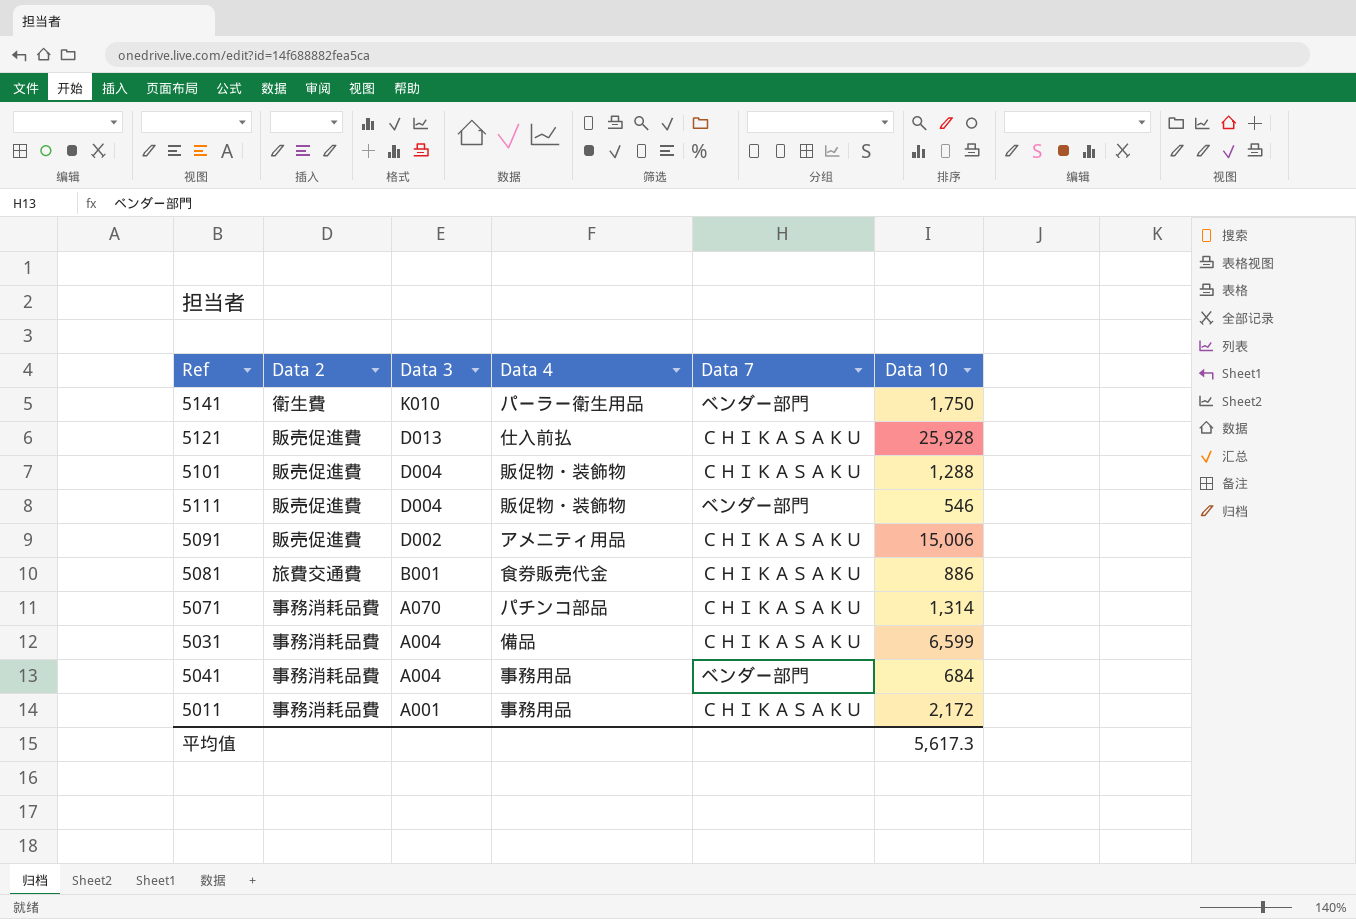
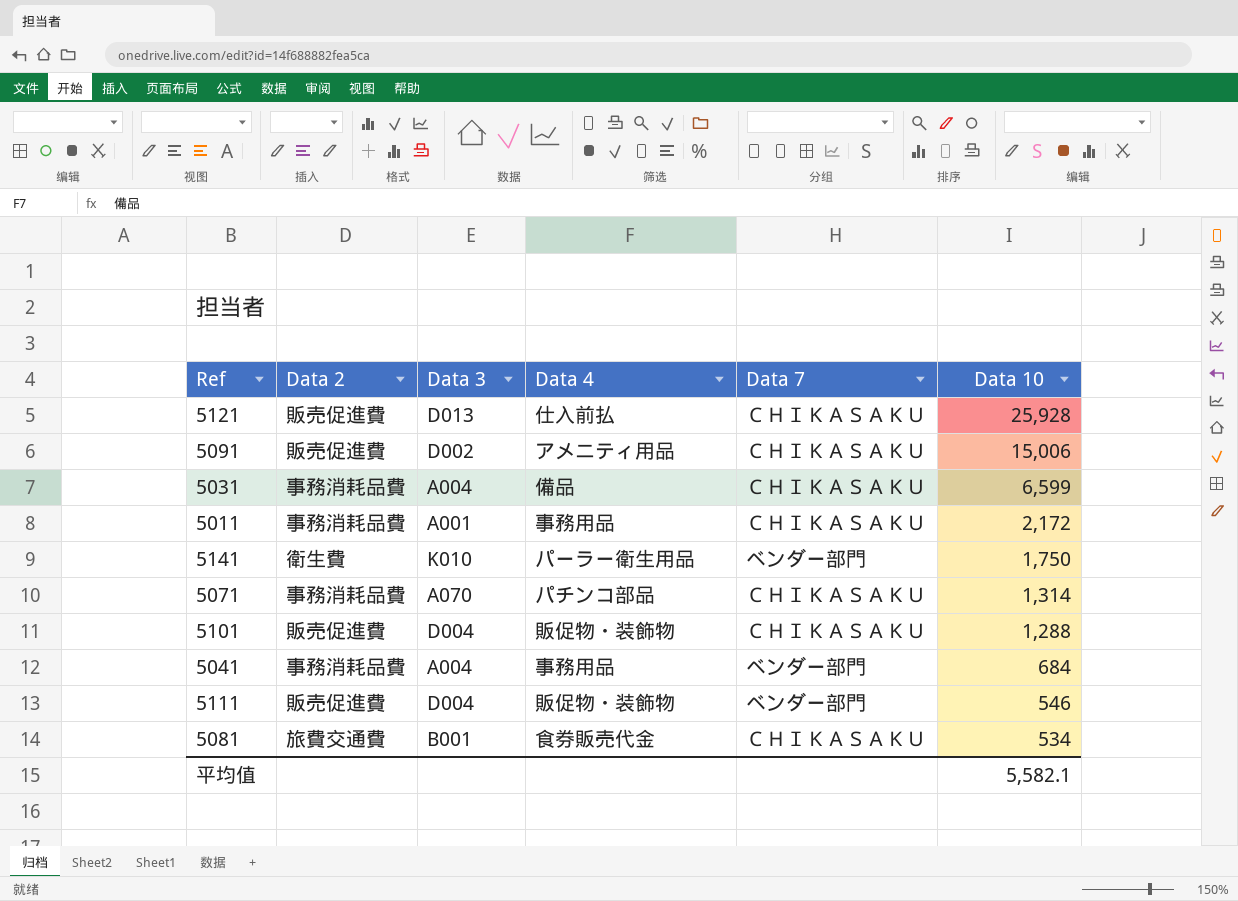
row order: Data 3 descending -> Data 10 descending
5081 | Data 10: 886 -> 534
平均值 | Data 10: 5,617.3 -> 5,582.1

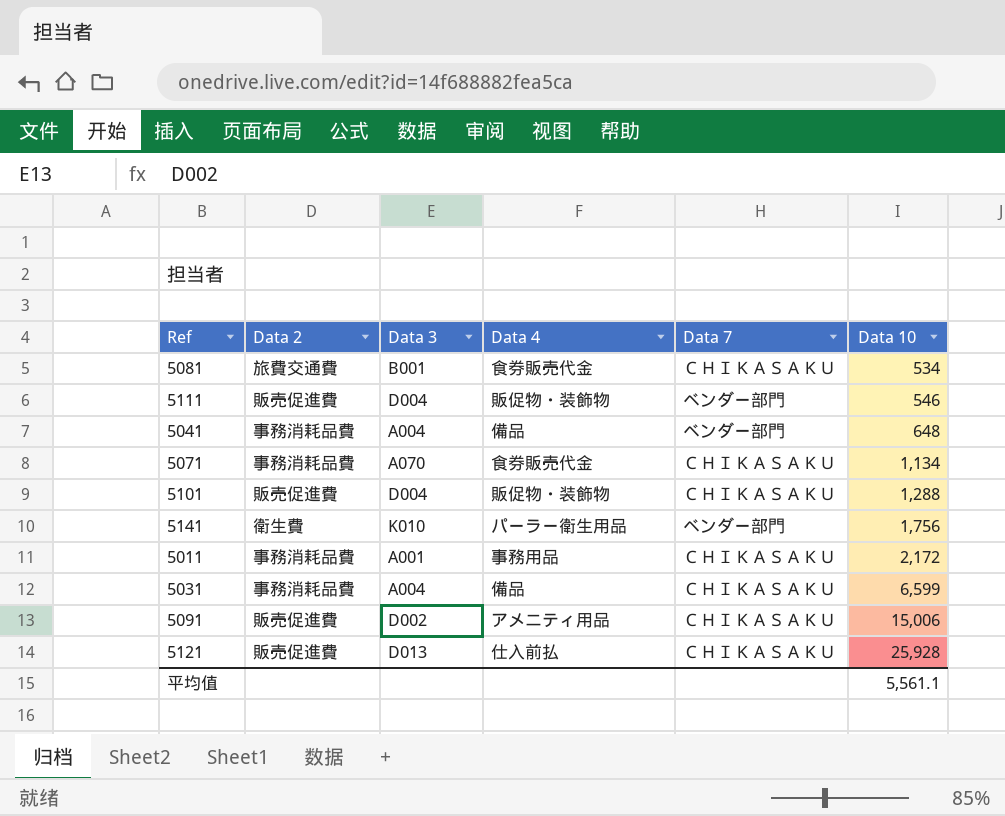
row order: Data 10 descending -> Data 10 ascending
5041 | Data 4: 事務用品 -> 備品
5041 | Data 10: 684 -> 648
5071 | Data 4: パチンコ部品 -> 食券販売代金
5071 | Data 10: 1,314 -> 1,134
5141 | Data 10: 1,750 -> 1,756
平均值 | Data 10: 5,582.1 -> 5,561.1

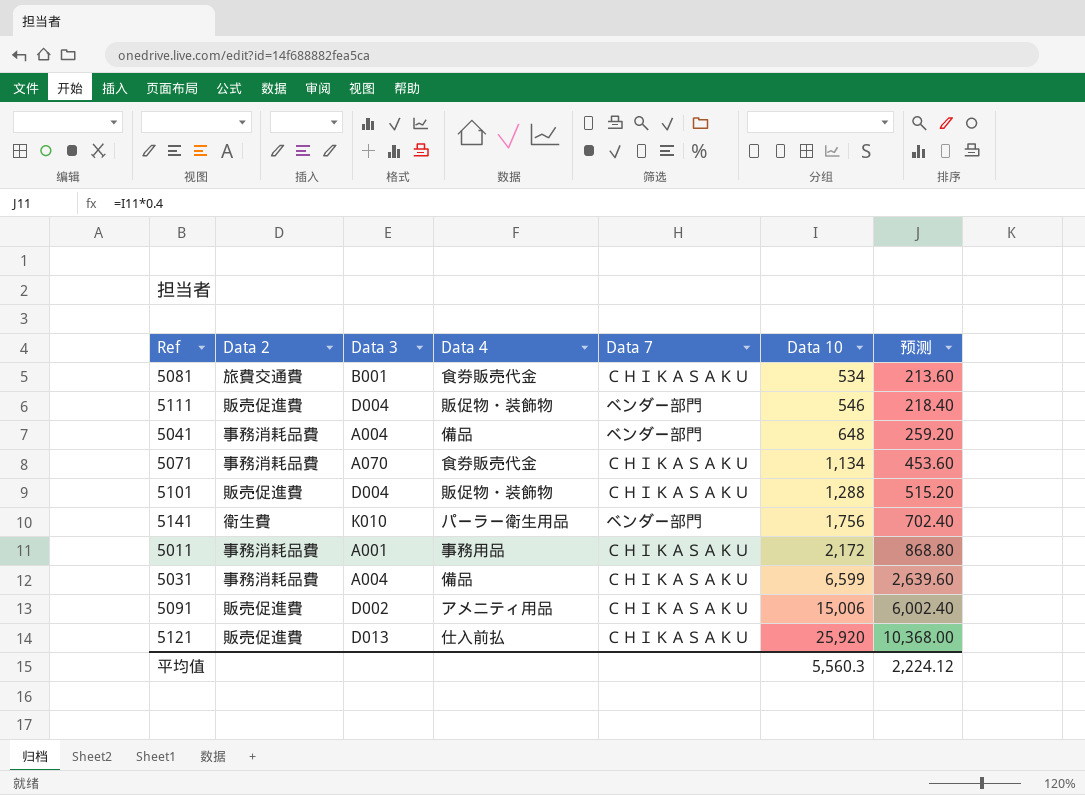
column 预测 | formula: none -> [Data 10] * 0.4
5121 | Data 10: 25,928 -> 25,920
平均值 | Data 10: 5,561.1 -> 5,560.3

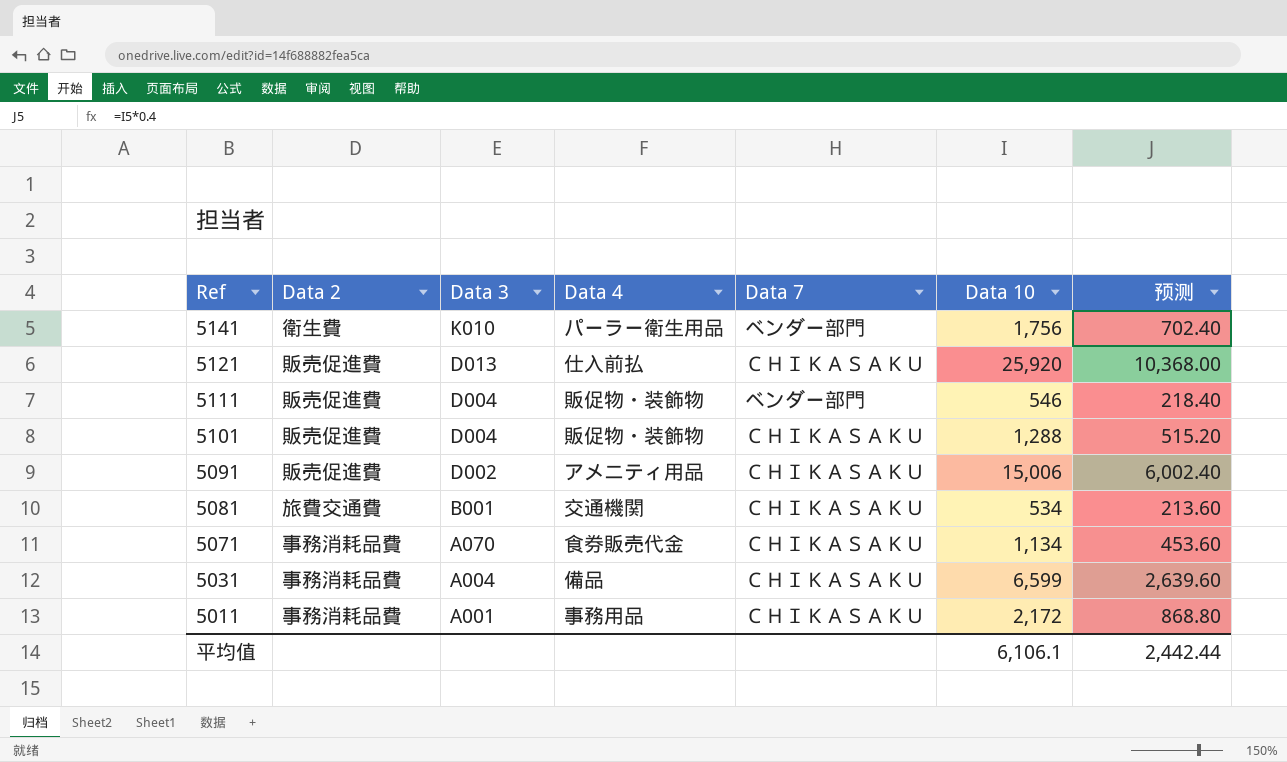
row order: Data 10 ascending -> Ref descending
row 5041: 事務消耗品費 | A004 | 備品 | ベンダー部門 | 648 | 259.20 -> none
5081 | Data 4: 食券販売代金 -> 交通機関
平均值 | Data 10: 5,560.3 -> 6,106.1
平均值 | 预测: 2,224.12 -> 2,442.44

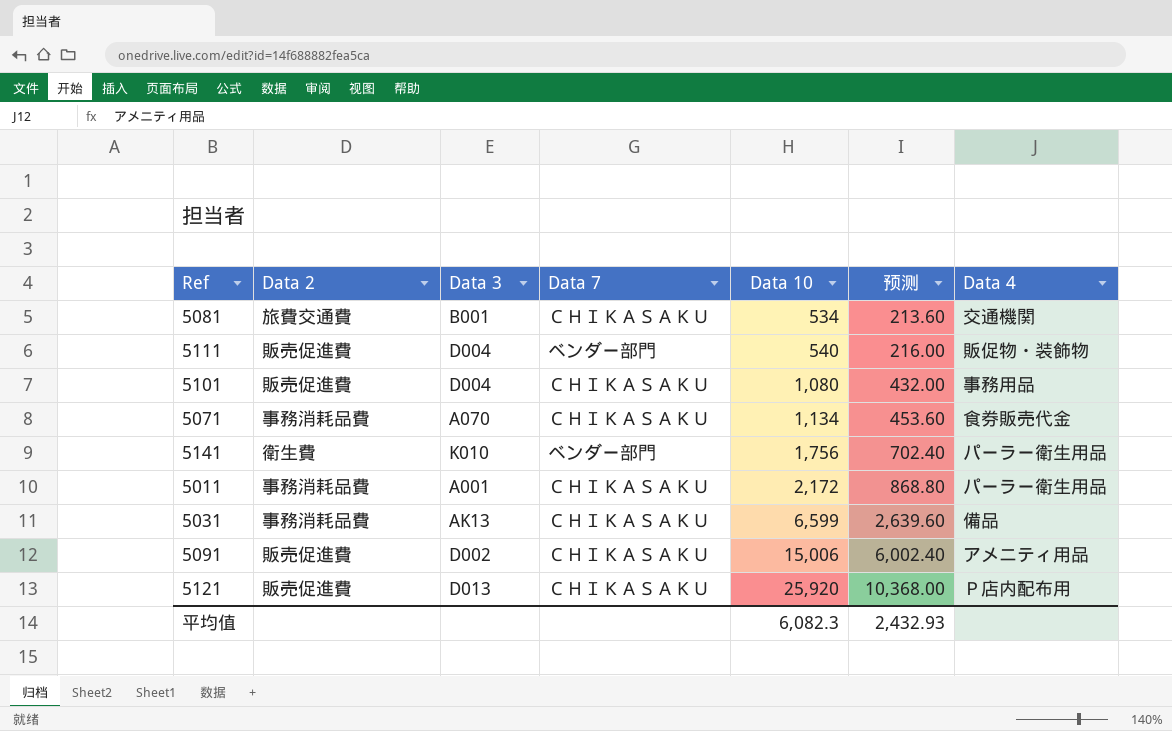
row order: Ref descending -> Data 10 ascending
column Data 4 | position: 4 -> 7
5111 | Data 10: 546 -> 540
5111 | 预测: 218.40 -> 216.00
5101 | Data 10: 1,288 -> 1,080
5101 | 预测: 515.20 -> 432.00
5101 | Data 4: 販促物・装飾物 -> 事務用品
5011 | Data 4: 事務用品 -> パーラー衛生用品
5031 | Data 3: A004 -> AK13
5121 | Data 4: 仕入前払 -> Ｐ店内配布用
平均值 | Data 10: 6,106.1 -> 6,082.3
平均值 | 预测: 2,442.44 -> 2,432.93

